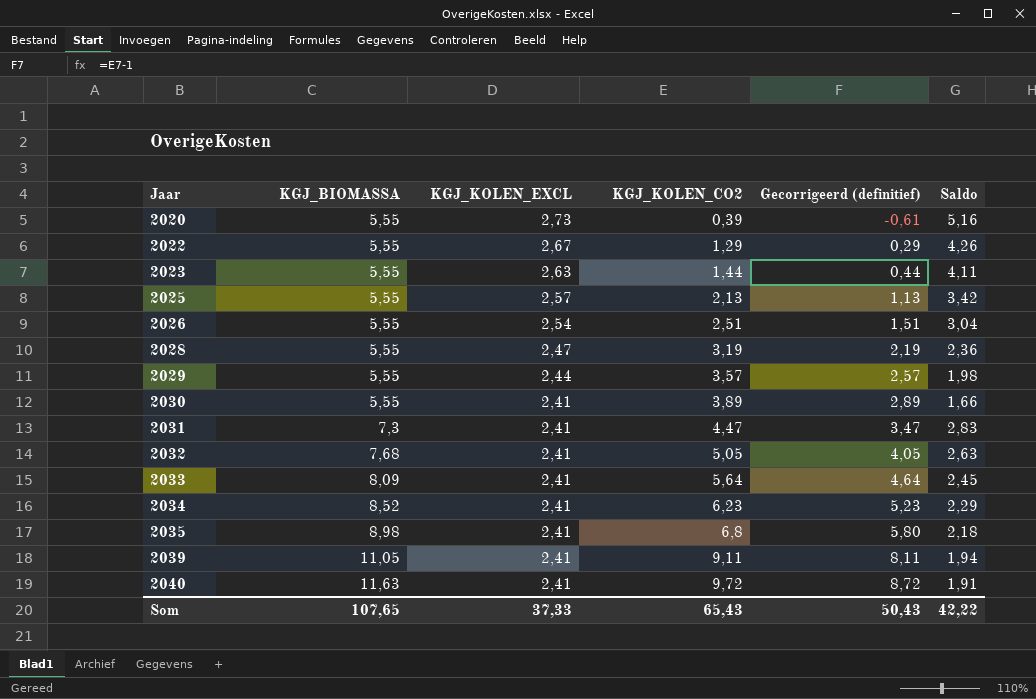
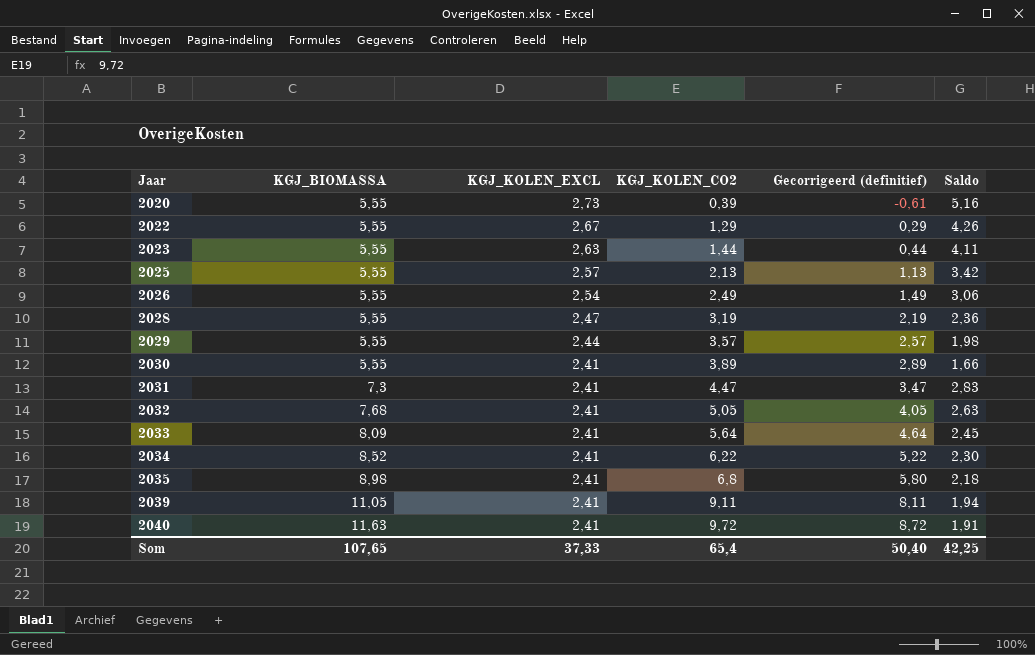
2026 | KGJ_KOLEN_CO2: 2,51 -> 2,49
2026 | Gecorrigeerd (definitief): 1,51 -> 1,49
2026 | Saldo: 3,04 -> 3,06
2034 | KGJ_KOLEN_CO2: 6,23 -> 6,22
2034 | Gecorrigeerd (definitief): 5,23 -> 5,22
2034 | Saldo: 2,29 -> 2,30
Som | KGJ_KOLEN_CO2: 65,43 -> 65,4
Som | Gecorrigeerd (definitief): 50,43 -> 50,40
Som | Saldo: 42,22 -> 42,25

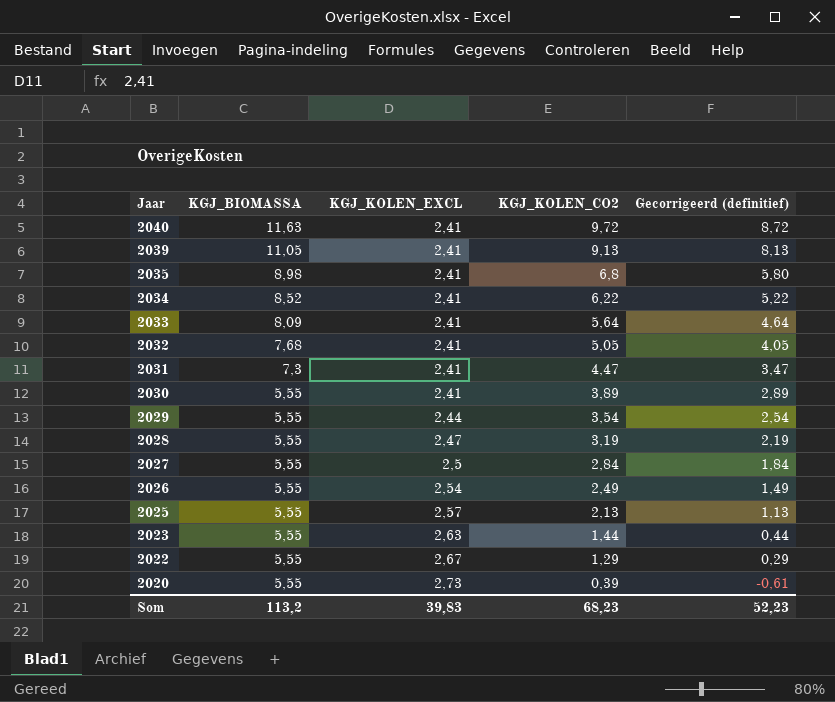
row order: Jaar ascending -> Jaar descending
column Saldo | formula: [KGJ_BIOMASSA] - [KGJ_KOLEN_CO2] -> none
2039 | KGJ_KOLEN_CO2: 9,11 -> 9,13
2039 | Gecorrigeerd (definitief): 8,11 -> 8,13
2029 | KGJ_KOLEN_CO2: 3,57 -> 3,54
2029 | Gecorrigeerd (definitief): 2,57 -> 2,54
row 2027: none -> 5,55 | 2,5 | 2,84 | 1,84
Som | KGJ_BIOMASSA: 107,65 -> 113,2
Som | KGJ_KOLEN_EXCL: 37,33 -> 39,83
Som | KGJ_KOLEN_CO2: 65,4 -> 68,23
Som | Gecorrigeerd (definitief): 50,40 -> 52,23

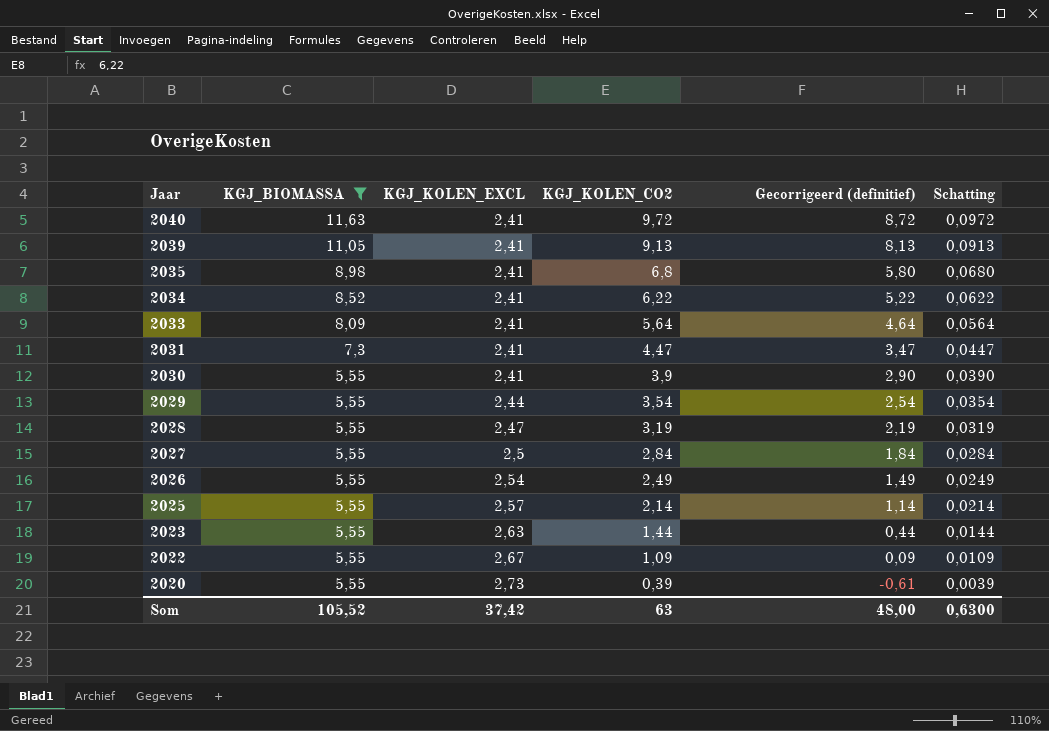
filter: none -> KGJ_BIOMASSA != 7,68
column Schatting | formula: none -> [KGJ_KOLEN_CO2] * 0,01
2030 | KGJ_KOLEN_CO2: 3,89 -> 3,9
2030 | Gecorrigeerd (definitief): 2,89 -> 2,90
2025 | KGJ_KOLEN_CO2: 2,13 -> 2,14
2025 | Gecorrigeerd (definitief): 1,13 -> 1,14
2022 | KGJ_KOLEN_CO2: 1,29 -> 1,09
2022 | Gecorrigeerd (definitief): 0,29 -> 0,09
Som | KGJ_BIOMASSA: 113,2 -> 105,52
Som | KGJ_KOLEN_EXCL: 39,83 -> 37,42
Som | KGJ_KOLEN_CO2: 68,23 -> 63
Som | Gecorrigeerd (definitief): 52,23 -> 48,00

